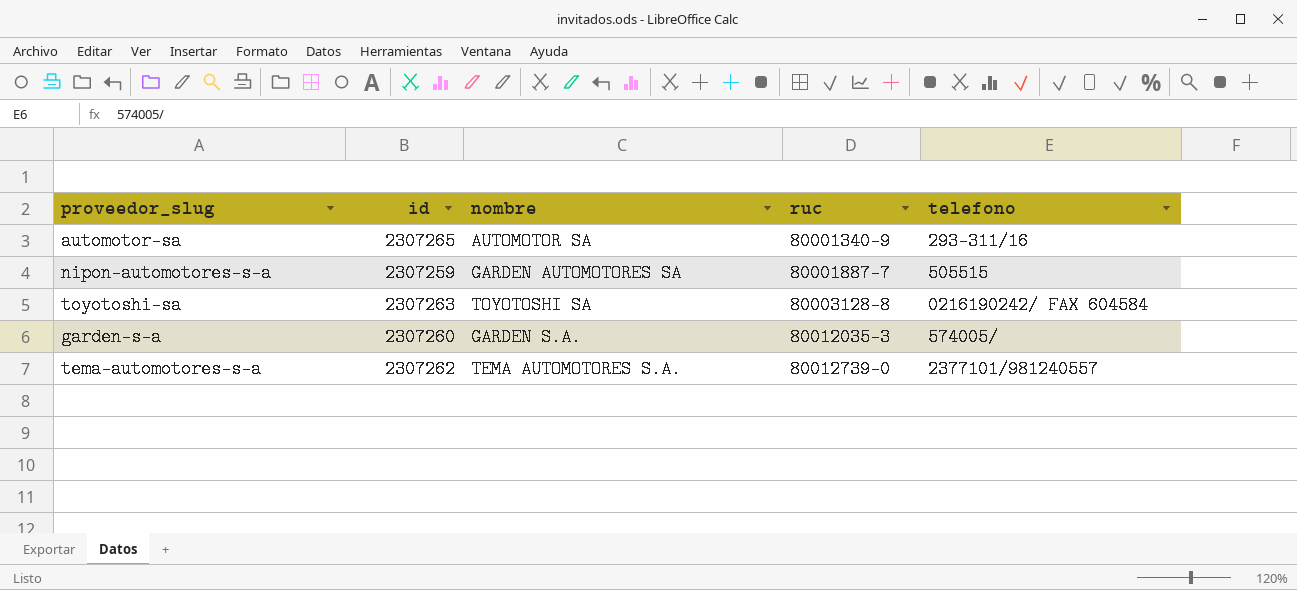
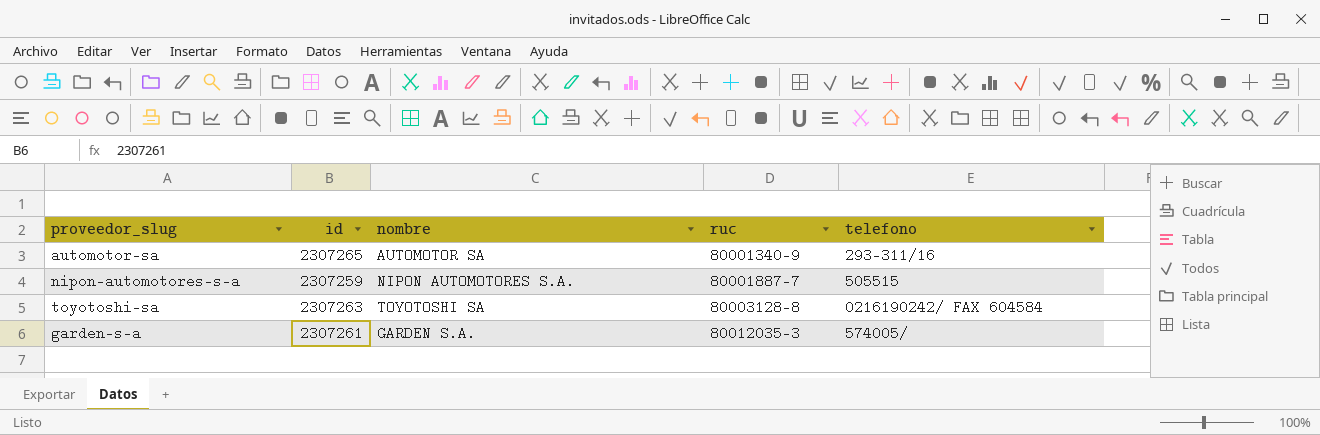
row tema-automotores-s-a: 2307262 | TEMA AUTOMOTORES S.A. | 80012739-0 | 2377101/981240557 -> none
nipon-automotores-s-a | nombre: GARDEN AUTOMOTORES SA -> NIPON AUTOMOTORES S.A.
garden-s-a | id: 2307260 -> 2307261

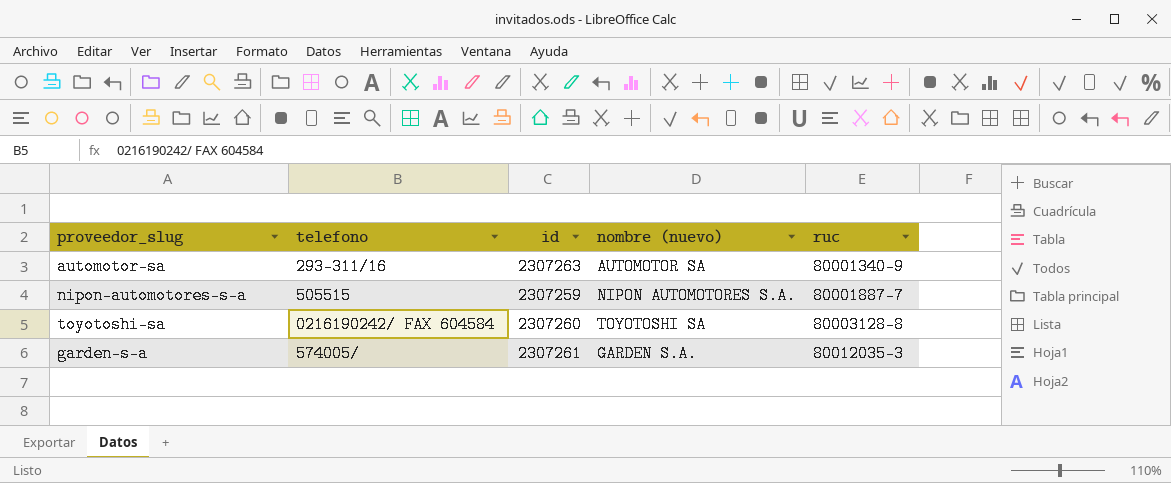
column telefono | position: 5 -> 2
column name: nombre -> nombre (nuevo)
automotor-sa | id: 2307265 -> 2307263
toyotoshi-sa | id: 2307263 -> 2307260

